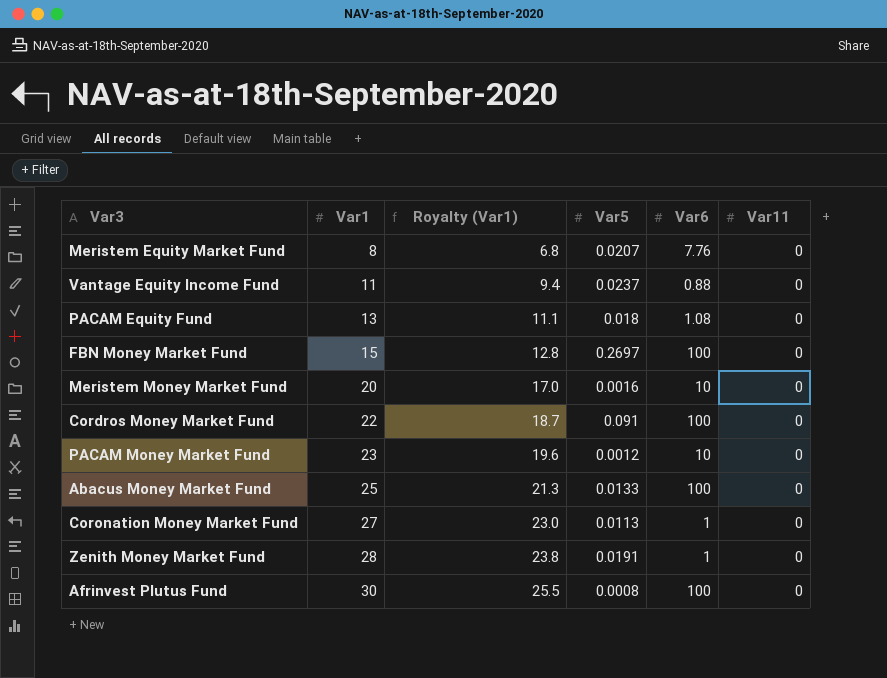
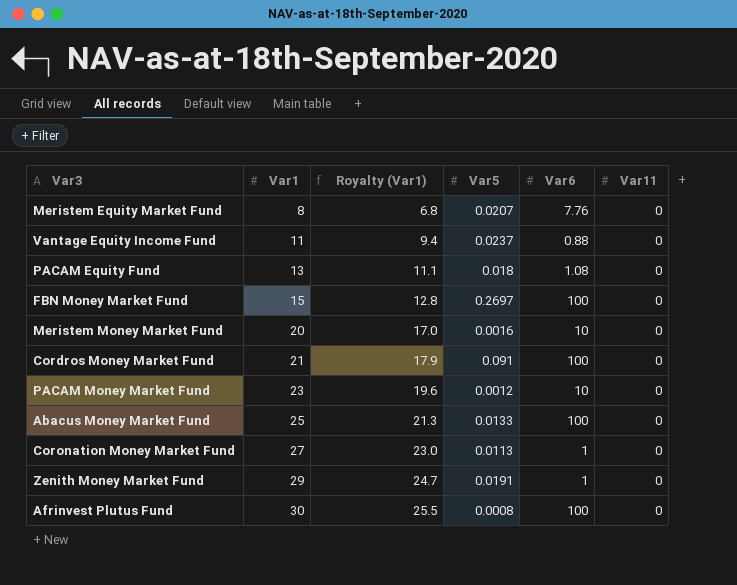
Cordros Money Market Fund | Var1: 22 -> 21
Cordros Money Market Fund | Royalty (Var1): 18.7 -> 17.9
Zenith Money Market Fund | Var1: 28 -> 29
Zenith Money Market Fund | Royalty (Var1): 23.8 -> 24.7

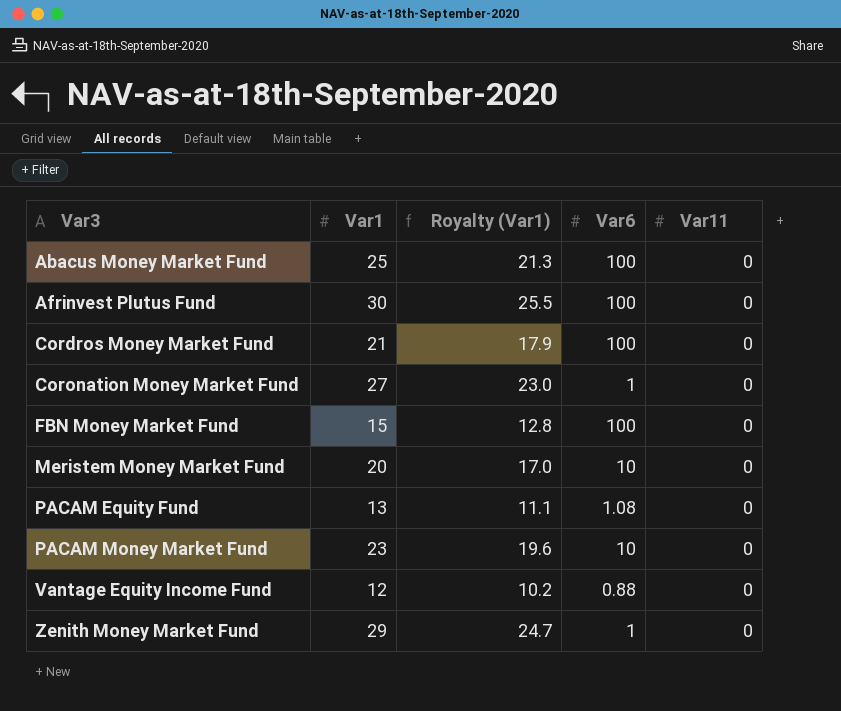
row order: Var1 ascending -> Var3 ascending
column Var5 | position: 4 -> none
row Meristem Equity Market Fund: 8 | 6.8 | 0.0207 | 7.76 | 0 -> none
Vantage Equity Income Fund | Var1: 11 -> 12
Vantage Equity Income Fund | Royalty (Var1): 9.4 -> 10.2

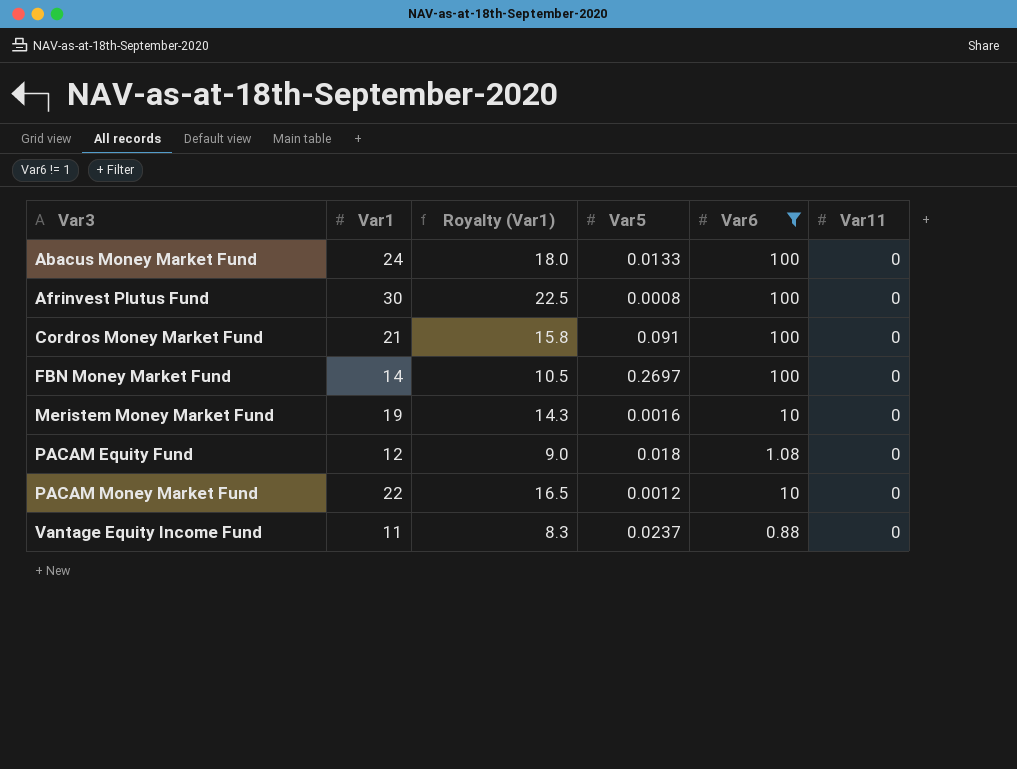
filter: none -> Var6 != 1
column Royalty (Var1) | formula: [Var1] * 0.85 -> [Var1] * 0.75
column Var5 | position: none -> 4
Abacus Money Market Fund | Var1: 25 -> 24
FBN Money Market Fund | Var1: 15 -> 14
Meristem Money Market Fund | Var1: 20 -> 19
PACAM Equity Fund | Var1: 13 -> 12
PACAM Money Market Fund | Var1: 23 -> 22
Vantage Equity Income Fund | Var1: 12 -> 11

